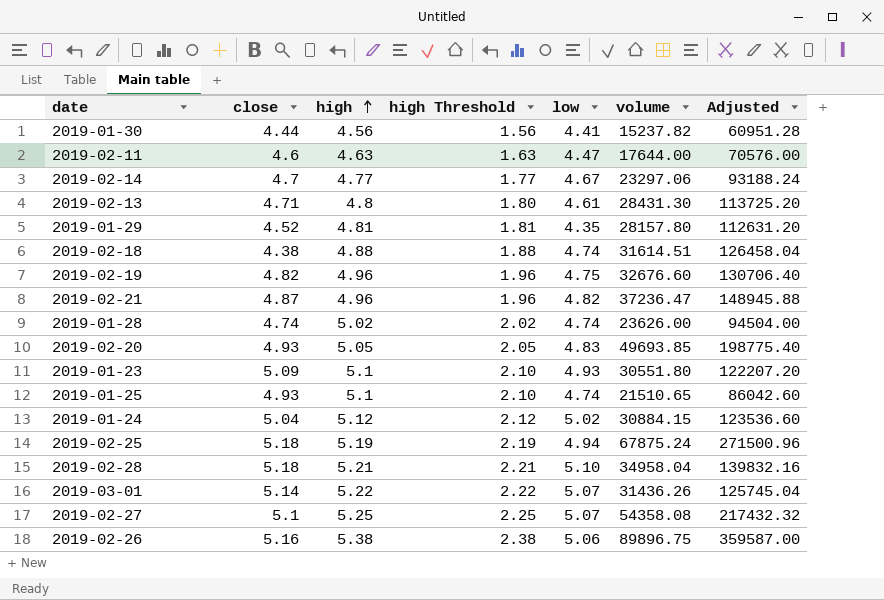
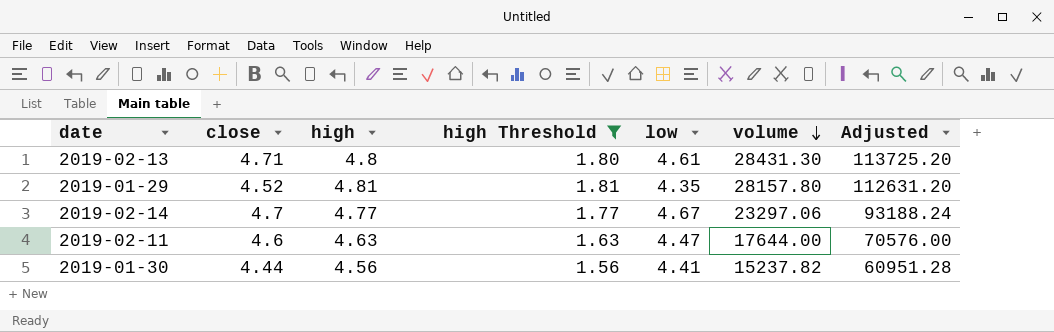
filter: none -> high Threshold <= 1.81
row order: high ascending -> volume descending

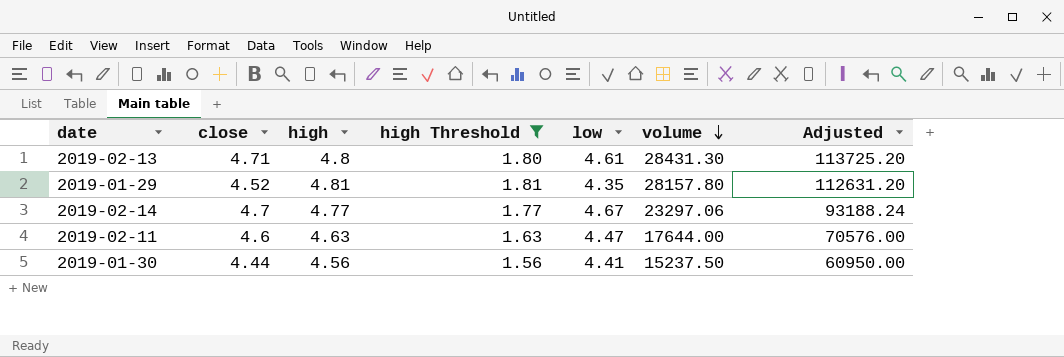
2019-01-30 | volume: 15237.82 -> 15237.50
2019-01-30 | Adjusted: 60951.28 -> 60950.00

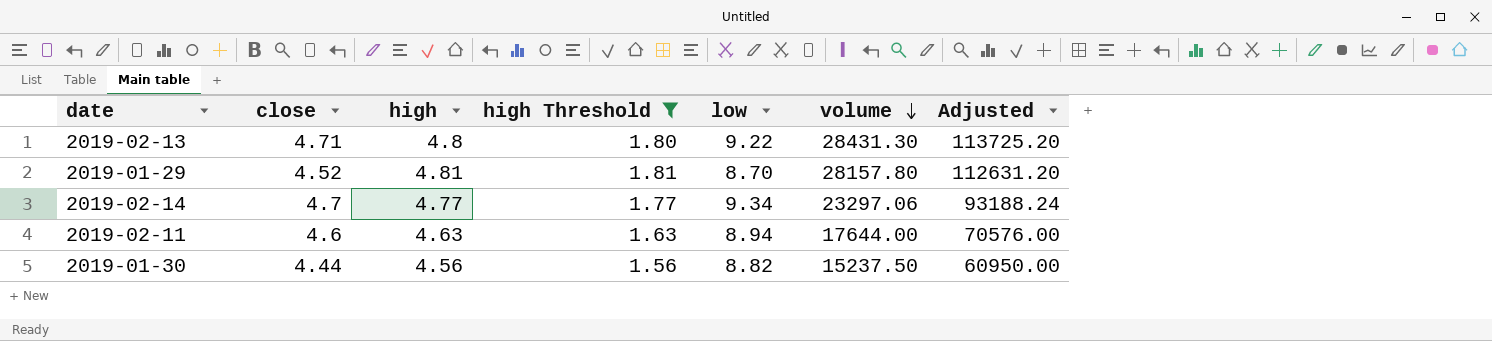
2019-02-13 | low: 4.61 -> 9.22
2019-01-29 | low: 4.35 -> 8.70
2019-02-14 | low: 4.67 -> 9.34
2019-02-11 | low: 4.47 -> 8.94
2019-01-30 | low: 4.41 -> 8.82

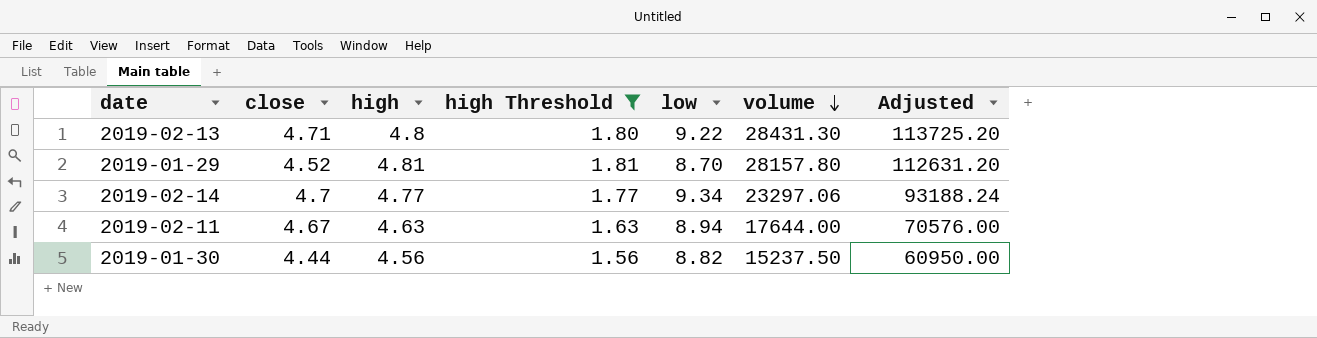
2019-02-11 | close: 4.6 -> 4.67

